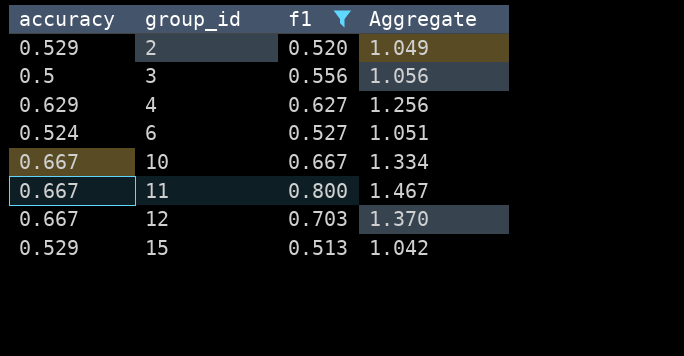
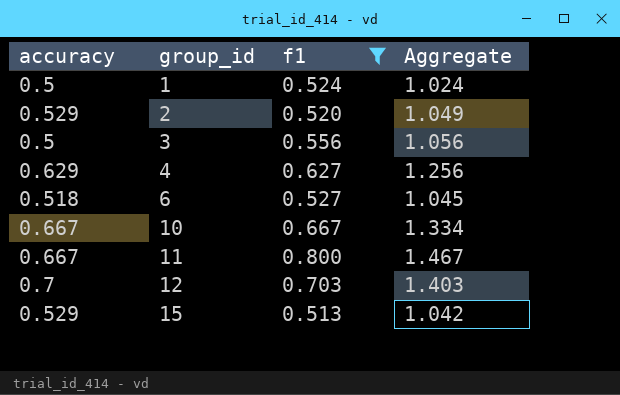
row 1: none -> 0.5 | 0.524 | 1.024
6 | accuracy: 0.524 -> 0.518
6 | Aggregate: 1.051 -> 1.045
12 | accuracy: 0.667 -> 0.7
12 | Aggregate: 1.370 -> 1.403

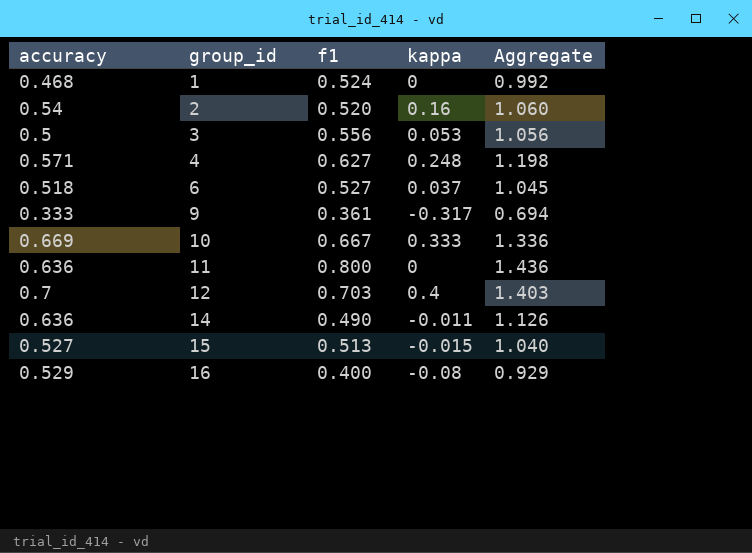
filter: f1 >= 0.513 -> none
column kappa | position: none -> 4
1 | accuracy: 0.5 -> 0.468
1 | Aggregate: 1.024 -> 0.992
2 | accuracy: 0.529 -> 0.54
2 | Aggregate: 1.049 -> 1.060
4 | accuracy: 0.629 -> 0.571
4 | Aggregate: 1.256 -> 1.198
10 | accuracy: 0.667 -> 0.669
10 | Aggregate: 1.334 -> 1.336
11 | accuracy: 0.667 -> 0.636
11 | Aggregate: 1.467 -> 1.436
15 | accuracy: 0.529 -> 0.527
15 | Aggregate: 1.042 -> 1.040

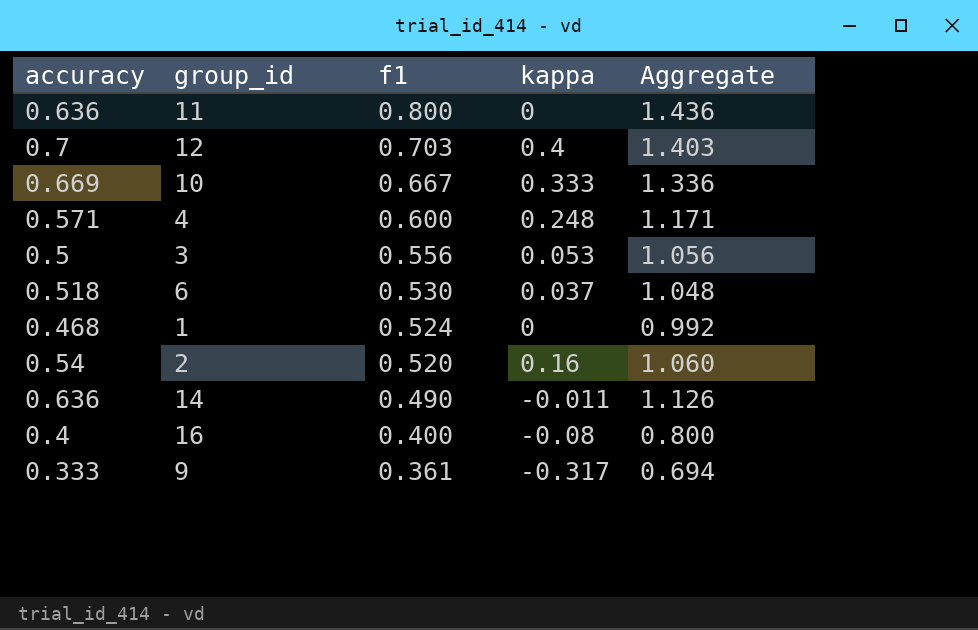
row order: group_id ascending -> f1 descending
row 15: 0.527 | 0.513 | -0.015 | 1.040 -> none
4 | f1: 0.627 -> 0.600
4 | Aggregate: 1.198 -> 1.171
6 | f1: 0.527 -> 0.530
6 | Aggregate: 1.045 -> 1.048
16 | accuracy: 0.529 -> 0.4
16 | Aggregate: 0.929 -> 0.800

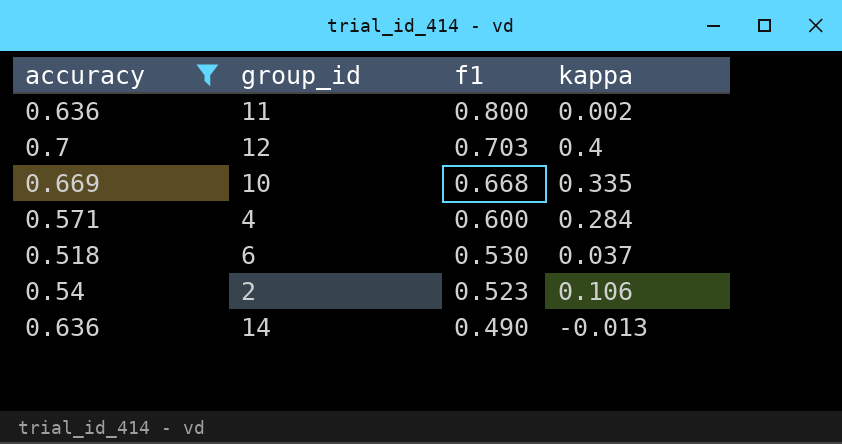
filter: none -> accuracy >= 0.518
column Aggregate | formula: [accuracy] + [f1] -> none
11 | kappa: 0 -> 0.002
10 | f1: 0.667 -> 0.668
10 | kappa: 0.333 -> 0.335
4 | kappa: 0.248 -> 0.284
2 | f1: 0.520 -> 0.523
2 | kappa: 0.16 -> 0.106
14 | kappa: -0.011 -> -0.013

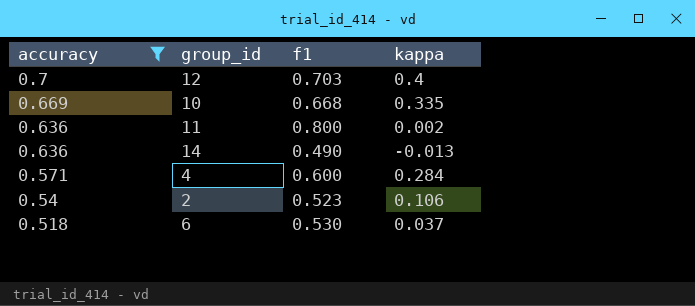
row order: f1 descending -> accuracy descending

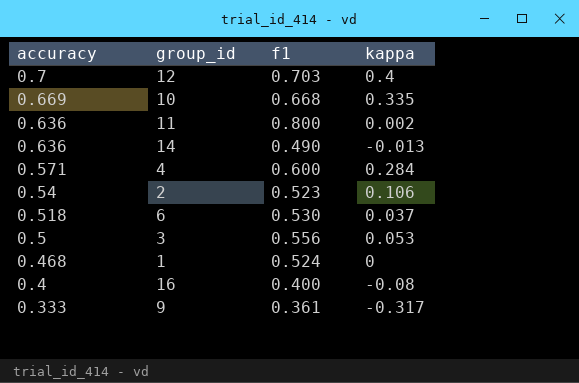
filter: accuracy >= 0.518 -> none

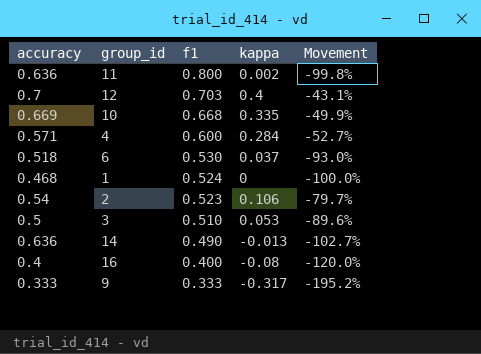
row order: accuracy descending -> f1 descending
column Movement | formula: none -> ([kappa] - [f1]) / [f1]
3 | f1: 0.556 -> 0.510
9 | f1: 0.361 -> 0.333

